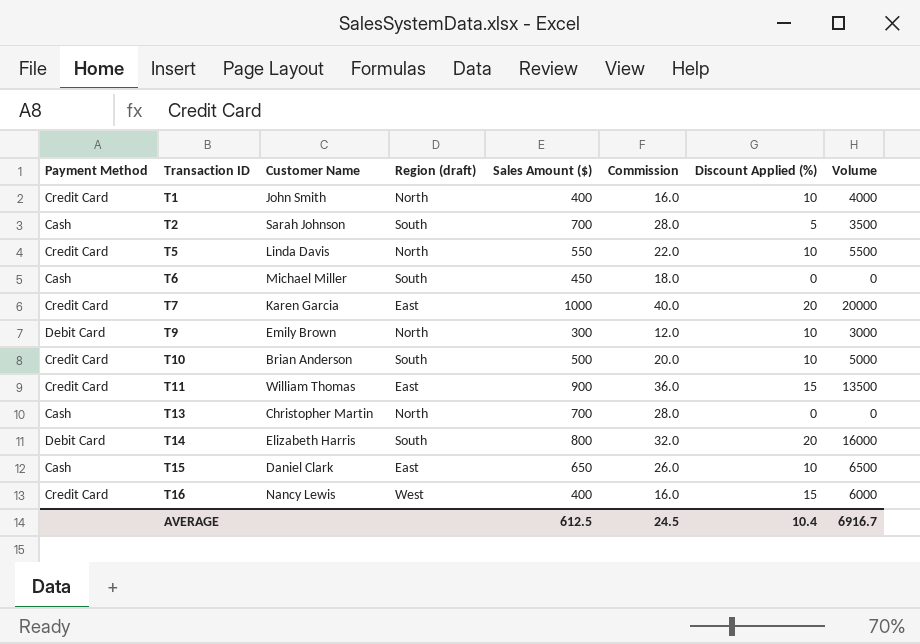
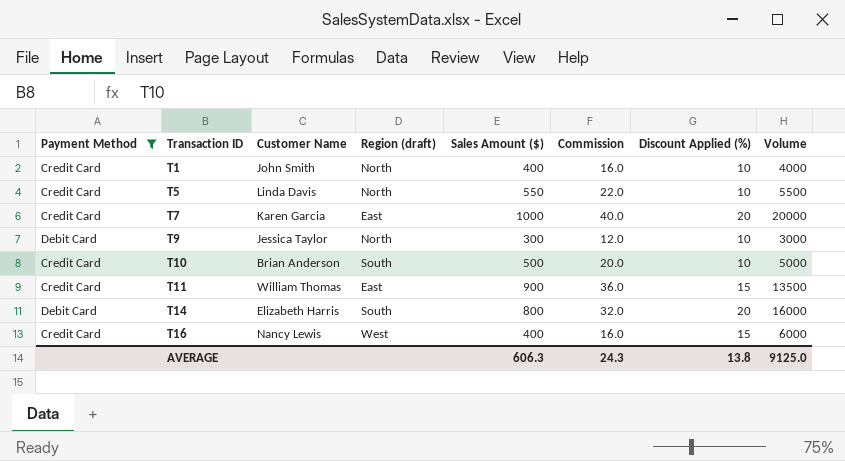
filter: none -> Payment Method != Cash
T9 | Customer Name: Emily Brown -> Jessica Taylor
AVERAGE | Sales Amount ($): 612.5 -> 606.3
AVERAGE | Commission: 24.5 -> 24.3
AVERAGE | Discount Applied (%): 10.4 -> 13.8
AVERAGE | Volume: 6916.7 -> 9125.0

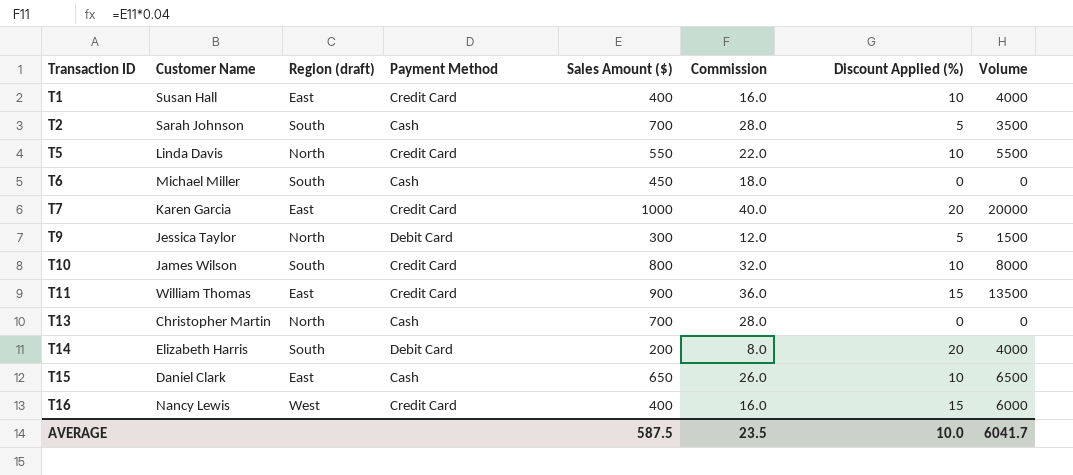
filter: Payment Method != Cash -> none
column Payment Method | position: 1 -> 4
T1 | Customer Name: John Smith -> Susan Hall
T1 | Region (draft): North -> East
T9 | Discount Applied (%): 10 -> 5
T9 | Volume: 3000 -> 1500
T10 | Customer Name: Brian Anderson -> James Wilson
T10 | Sales Amount ($): 500 -> 800
T10 | Commission: 20.0 -> 32.0
T10 | Volume: 5000 -> 8000
T14 | Sales Amount ($): 800 -> 200
T14 | Commission: 32.0 -> 8.0
T14 | Volume: 16000 -> 4000
AVERAGE | Sales Amount ($): 606.3 -> 587.5
AVERAGE | Commission: 24.3 -> 23.5
AVERAGE | Discount Applied (%): 13.8 -> 10.0
AVERAGE | Volume: 9125.0 -> 6041.7

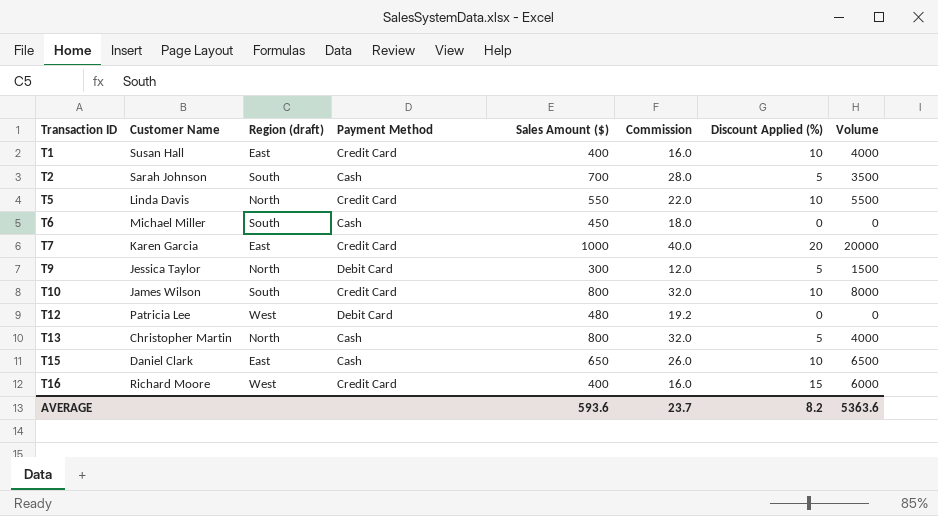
row T11: William Thomas | East | Credit Card | 900 | 36.0 | 15 | 13500 -> none
row T14: Elizabeth Harris | South | Debit Card | 200 | 8.0 | 20 | 4000 -> none
row T12: none -> Patricia Lee | West | Debit Card | 480 | 19.2 | 0 | 0
T13 | Sales Amount ($): 700 -> 800
T13 | Commission: 28.0 -> 32.0
T13 | Discount Applied (%): 0 -> 5
T13 | Volume: 0 -> 4000
T16 | Customer Name: Nancy Lewis -> Richard Moore
AVERAGE | Sales Amount ($): 587.5 -> 593.6
AVERAGE | Commission: 23.5 -> 23.7
AVERAGE | Discount Applied (%): 10.0 -> 8.2
AVERAGE | Volume: 6041.7 -> 5363.6

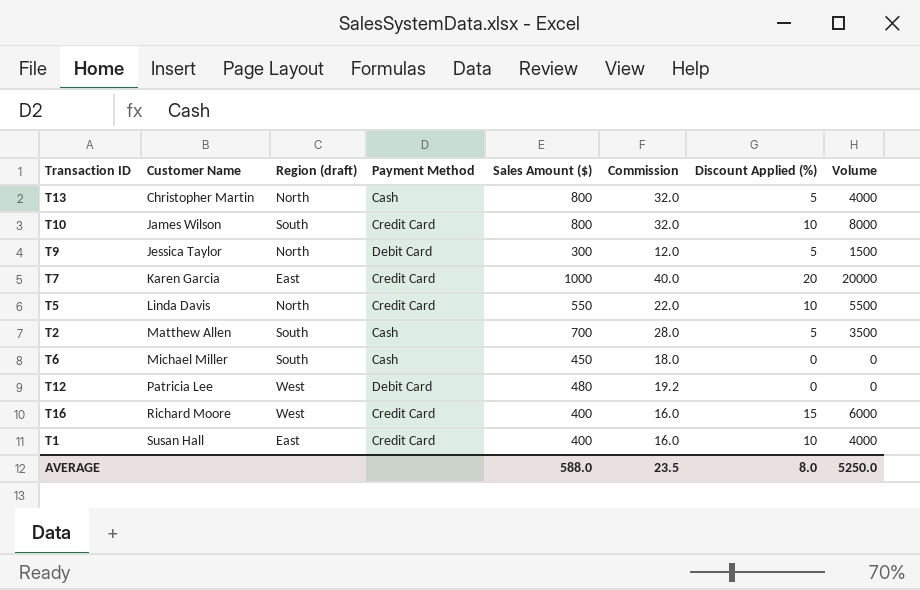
row order: Transaction ID ascending -> Customer Name ascending
row T15: Daniel Clark | East | Cash | 650 | 26.0 | 10 | 6500 -> none
T2 | Customer Name: Sarah Johnson -> Matthew Allen
AVERAGE | Sales Amount ($): 593.6 -> 588.0
AVERAGE | Commission: 23.7 -> 23.5
AVERAGE | Discount Applied (%): 8.2 -> 8.0
AVERAGE | Volume: 5363.6 -> 5250.0

